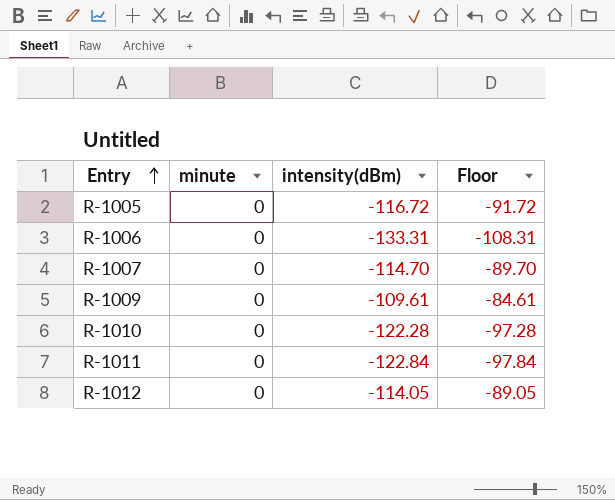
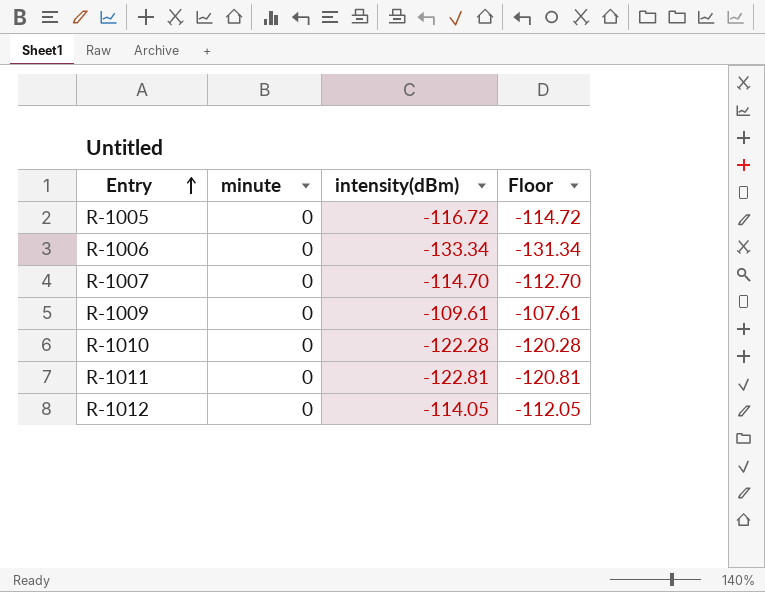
column Floor | formula: [intensity(dBm)] + 25 -> [intensity(dBm)] + 2
R-1006 | intensity(dBm): -133.31 -> -133.34
R-1011 | intensity(dBm): -122.84 -> -122.81

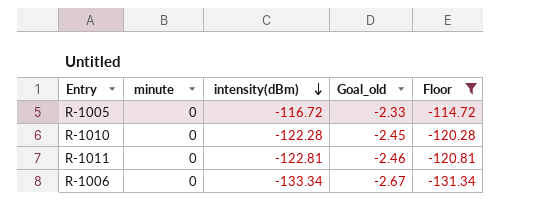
filter: none -> Floor <= -114.72
row order: Entry ascending -> intensity(dBm) descending
column Goal_old | formula: none -> [intensity(dBm)] * 0.02

